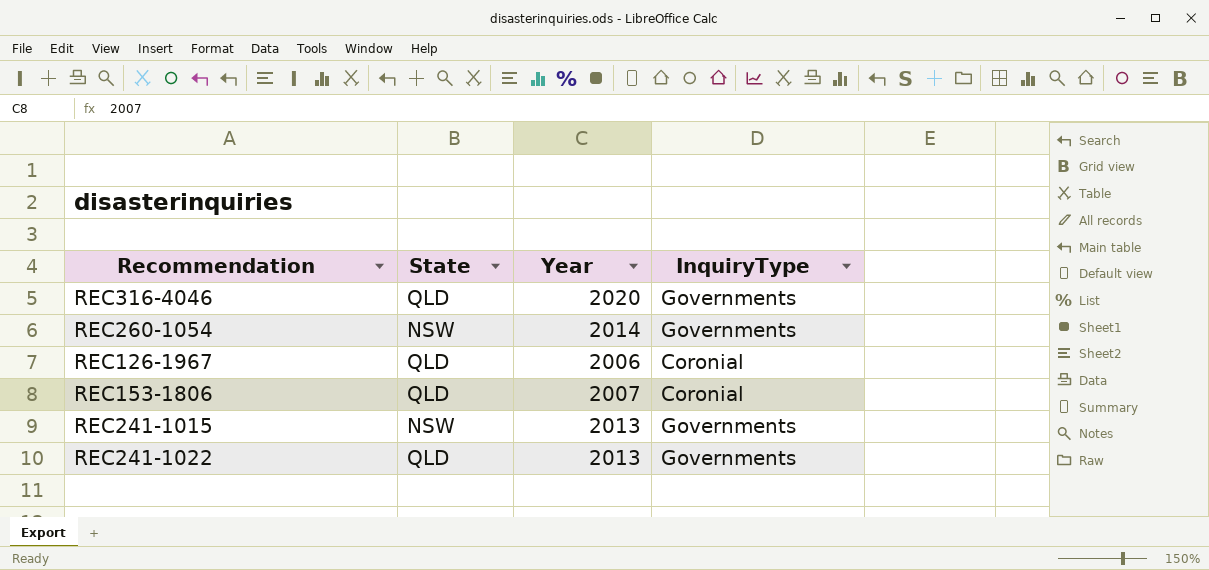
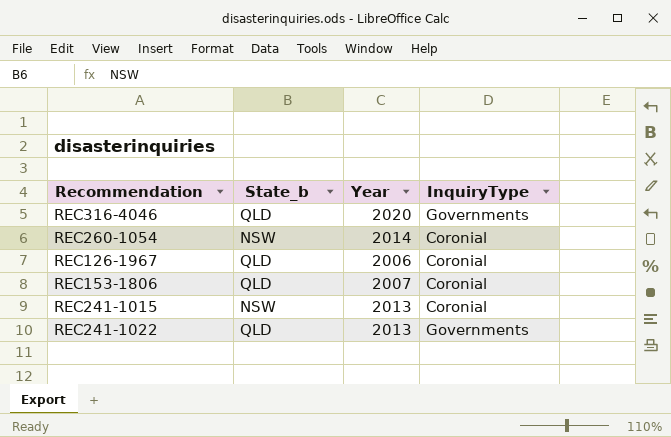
column name: State -> State_b
REC260-1054 | InquiryType: Governments -> Coronial
REC241-1015 | InquiryType: Governments -> Coronial

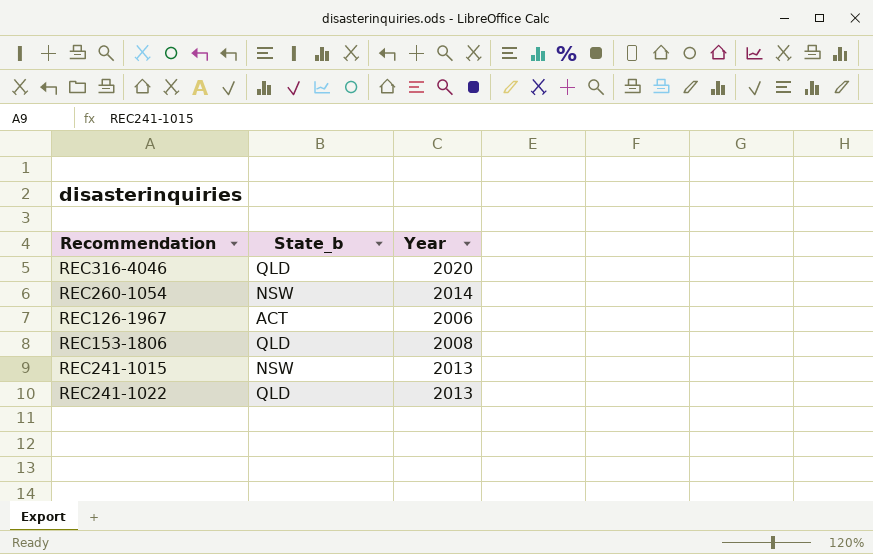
column InquiryType | position: 4 -> none
REC126-1967 | State_b: QLD -> ACT
REC153-1806 | Year: 2007 -> 2008

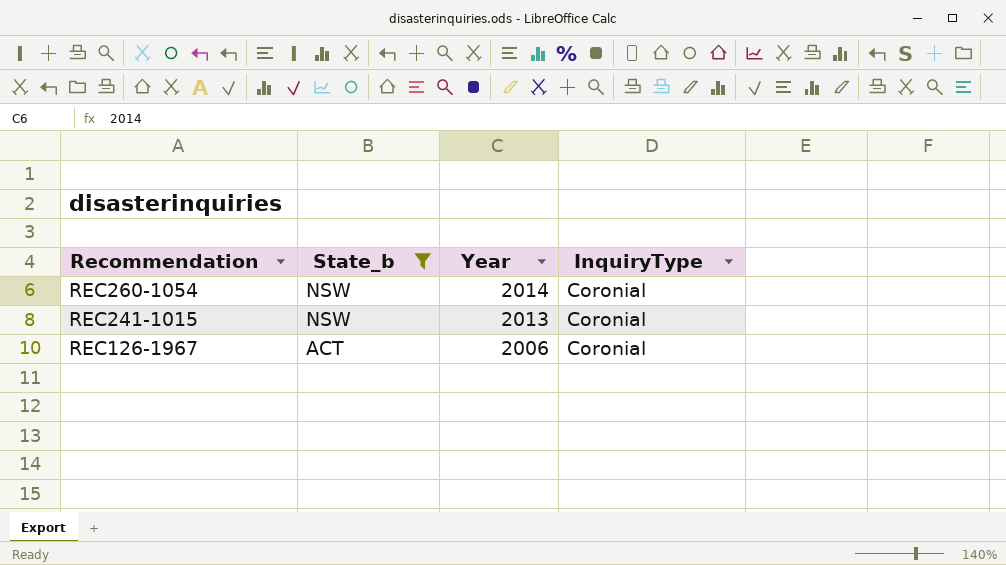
filter: none -> State_b != QLD
row order: none -> Recommendation descending
column InquiryType | position: none -> 4

